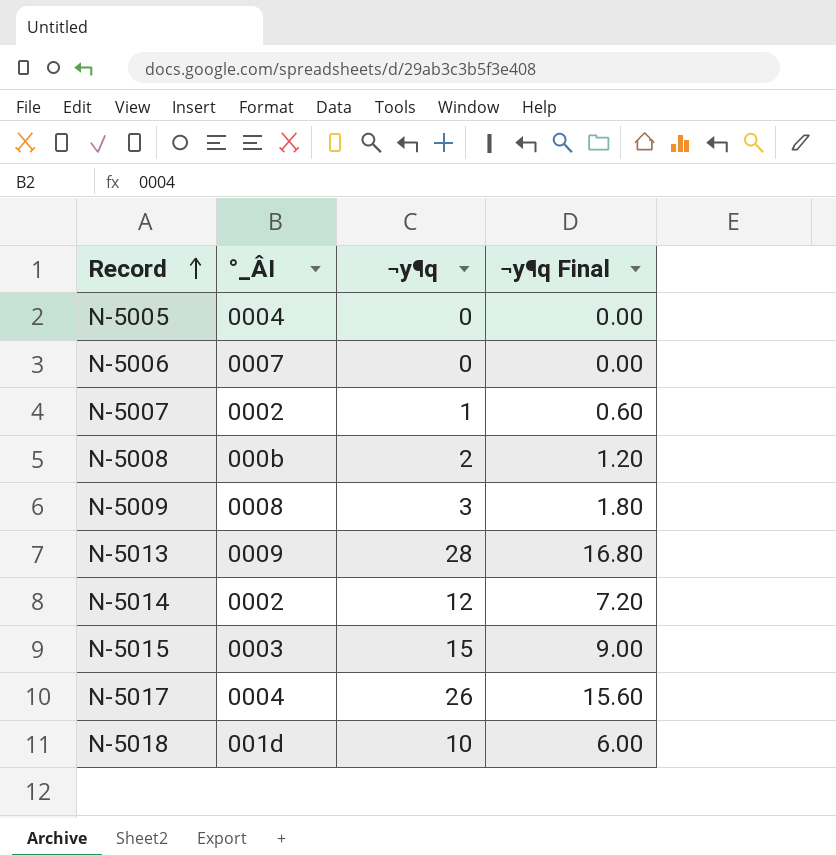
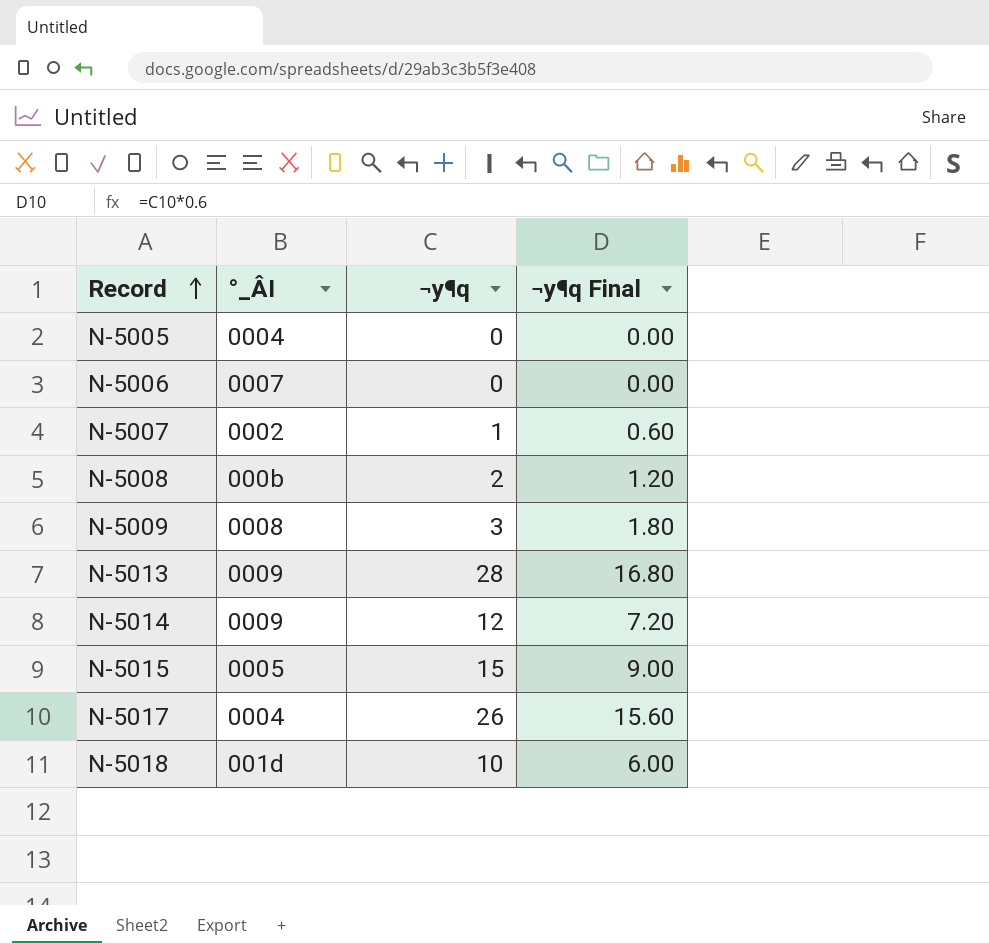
N-5014 | °_ÂI: 0002 -> 0009
N-5015 | °_ÂI: 0003 -> 0005

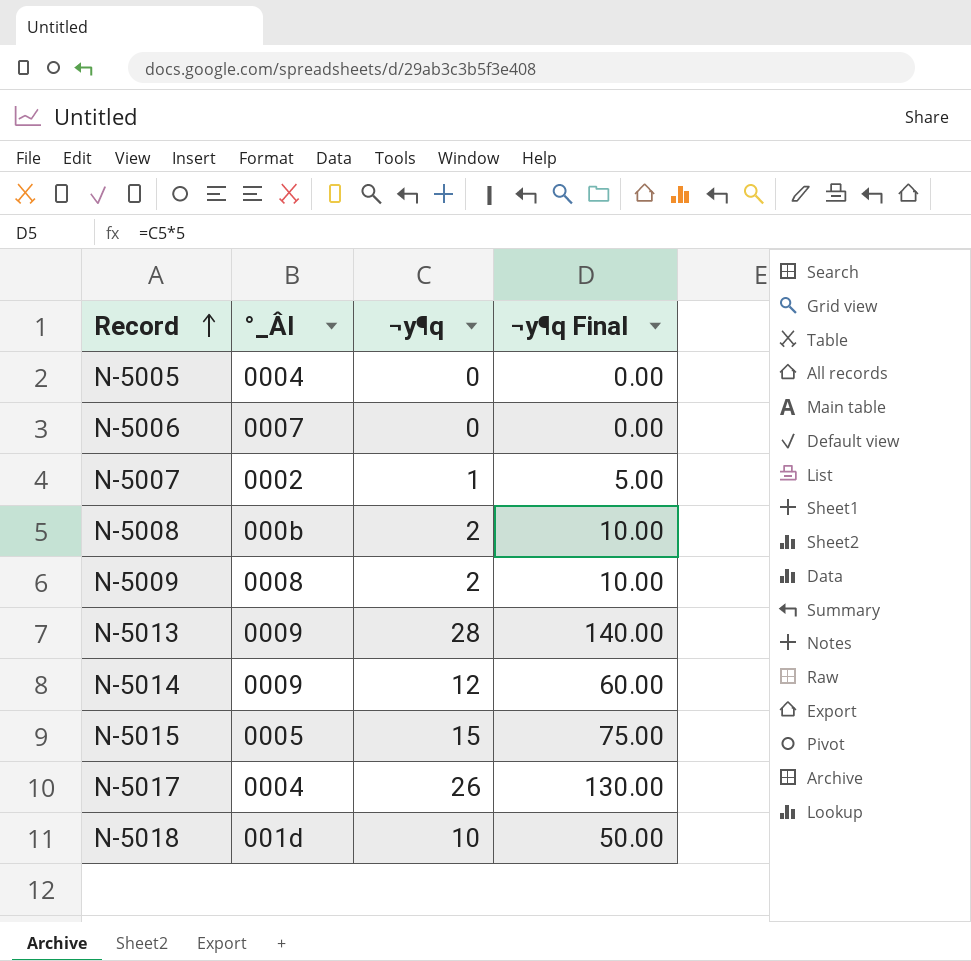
column ¬y¶q Final | formula: [¬y¶q] * 0.6 -> [¬y¶q] * 5
N-5009 | ¬y¶q: 3 -> 2

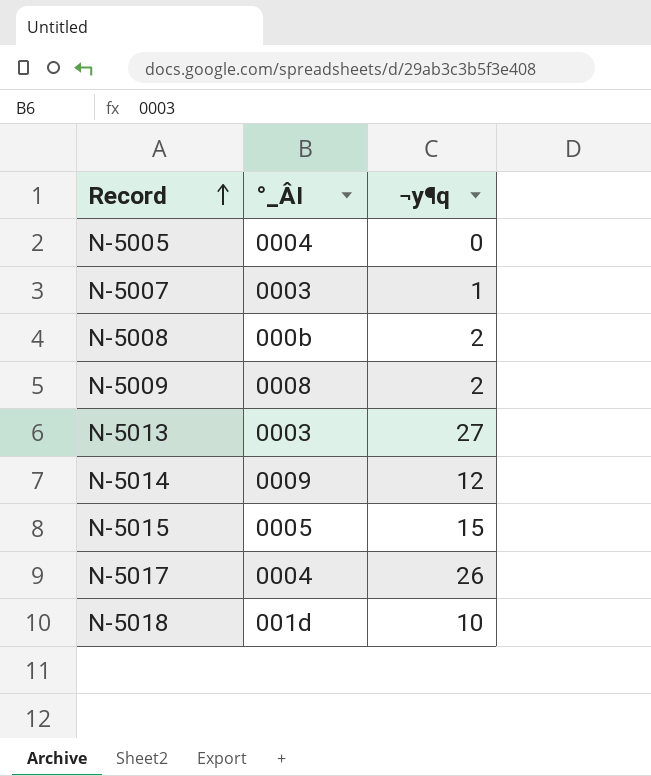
column ¬y¶q Final | formula: [¬y¶q] * 5 -> none
row N-5006: 0007 | 0 | 0.00 -> none
N-5007 | °_ÂI: 0002 -> 0003
N-5013 | °_ÂI: 0009 -> 0003
N-5013 | ¬y¶q: 28 -> 27

